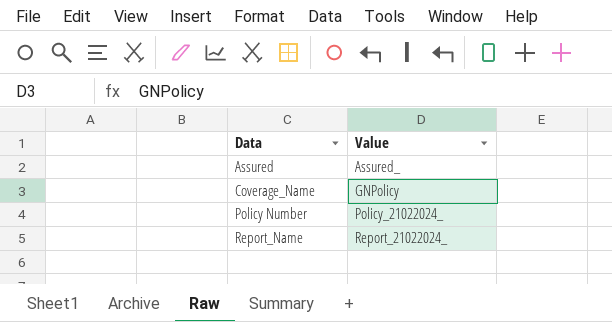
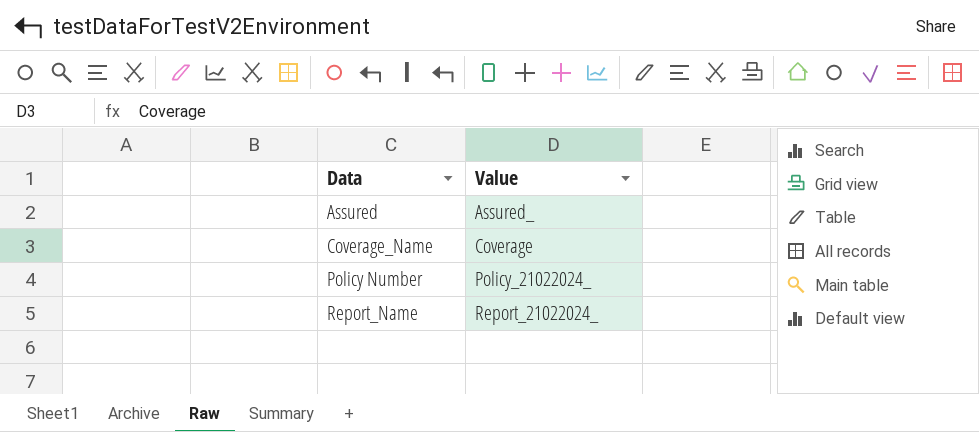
Coverage_Name | Value: GNPolicy -> Coverage

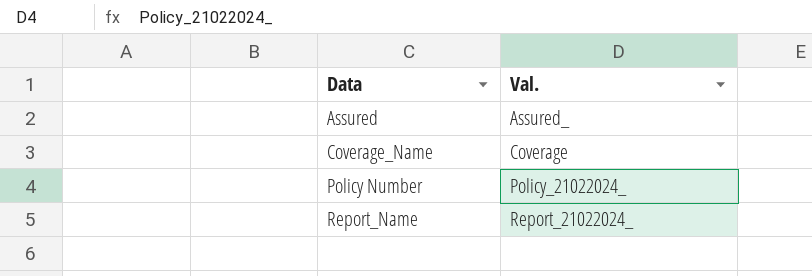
column name: Value -> Val.

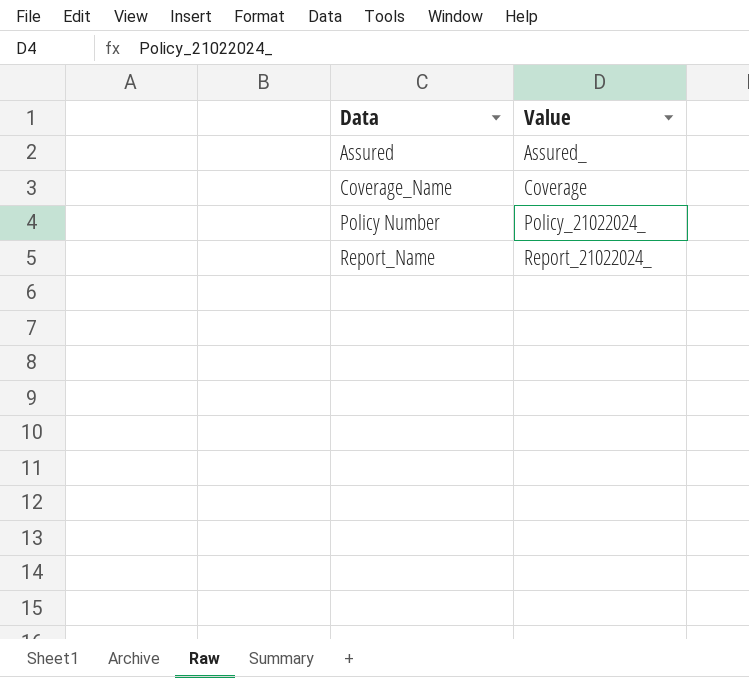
column name: Val. -> Value

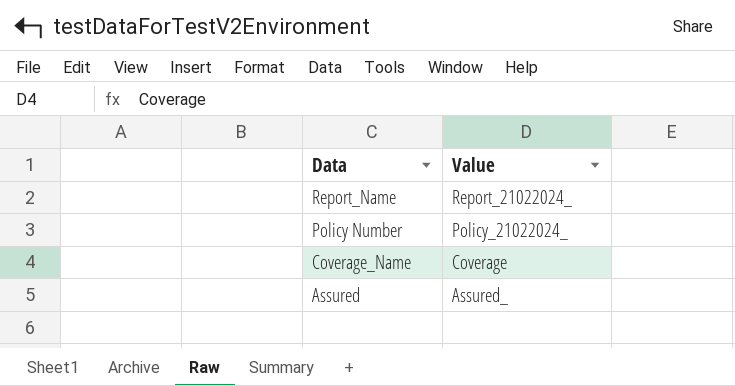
row order: Data ascending -> Data descending

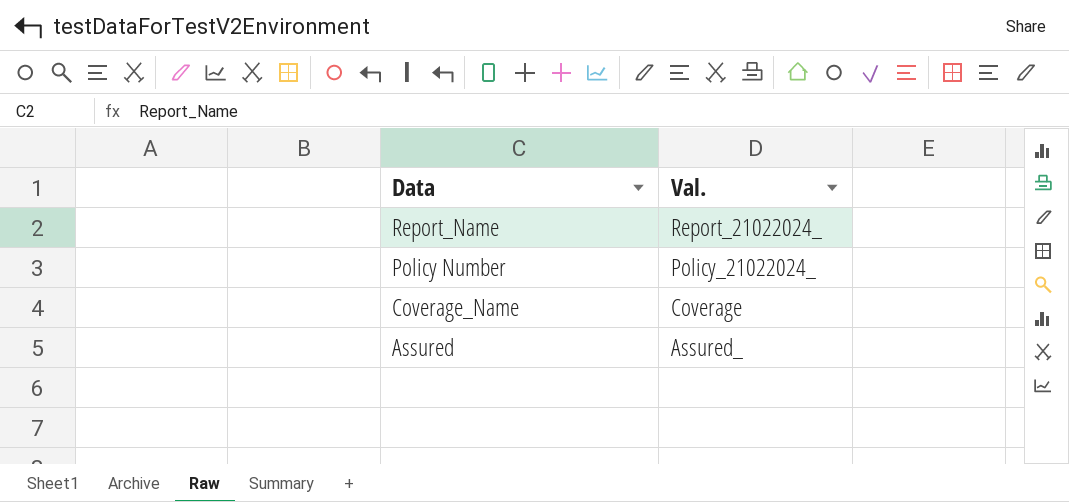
column name: Value -> Val.

